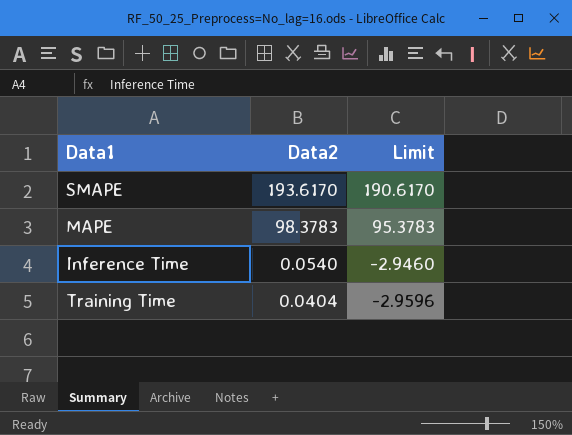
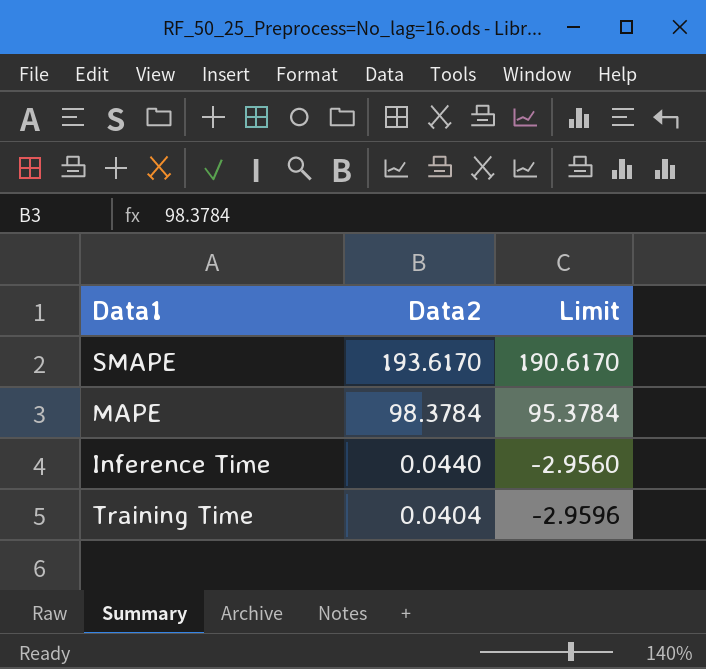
MAPE | Data2: 98.3783 -> 98.3784
MAPE | Limit: 95.3783 -> 95.3784
Inference Time | Data2: 0.0540 -> 0.0440
Inference Time | Limit: -2.9460 -> -2.9560

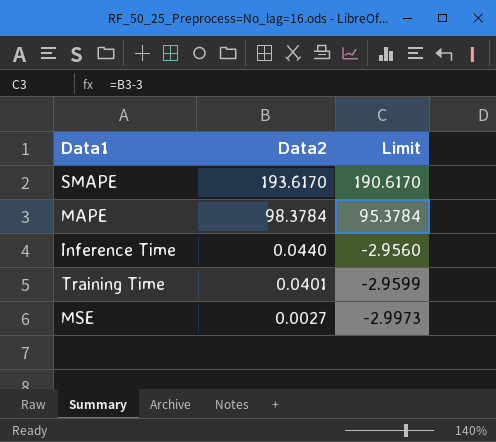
Training Time | Data2: 0.0404 -> 0.0401
Training Time | Limit: -2.9596 -> -2.9599
row MSE: none -> 0.0027 | -2.9973

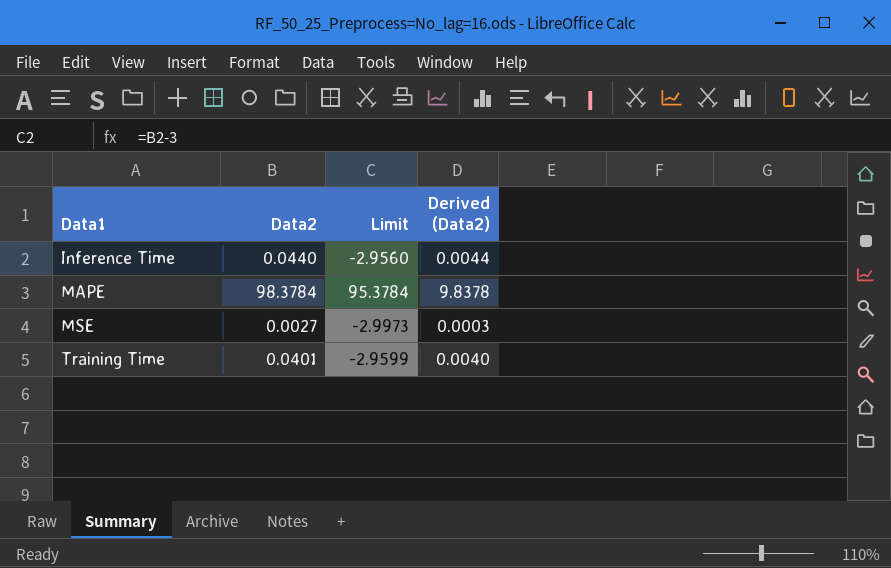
row order: Data2 descending -> Data1 ascending
column Derived (Data2) | formula: none -> [Data2] * 0.1
row SMAPE: 193.6170 | 190.6170 -> none

